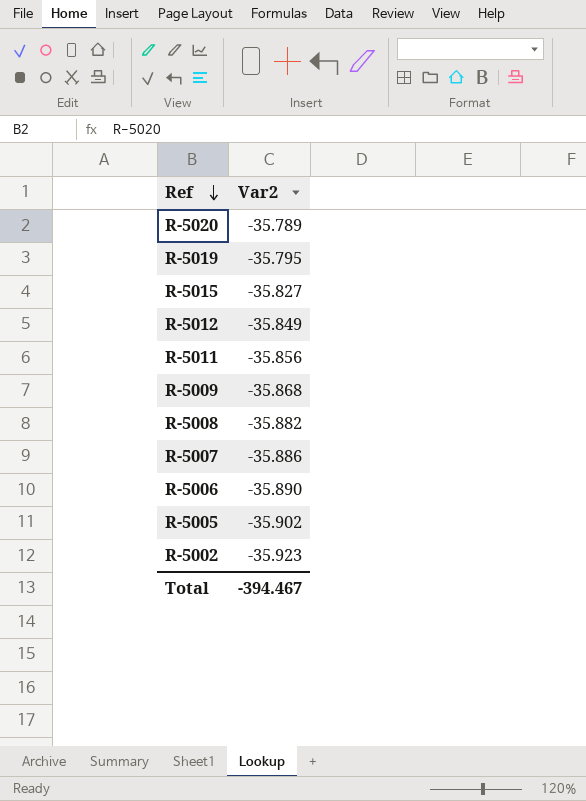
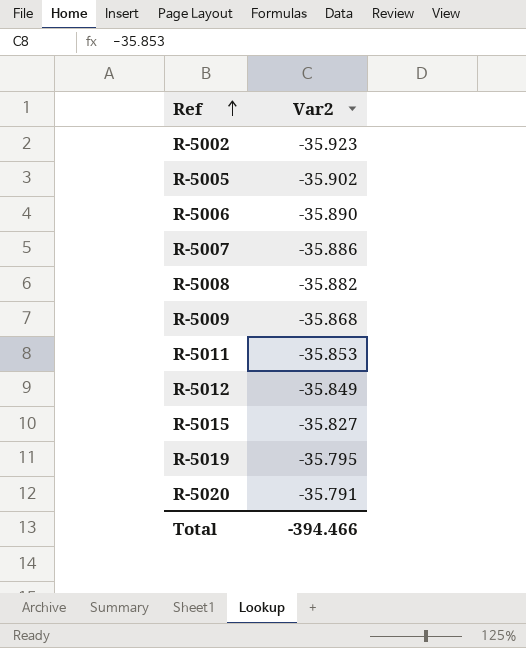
row order: Ref descending -> Ref ascending
R-5011 | Var2: -35.856 -> -35.853
R-5020 | Var2: -35.789 -> -35.791
Total | Var2: -394.467 -> -394.466

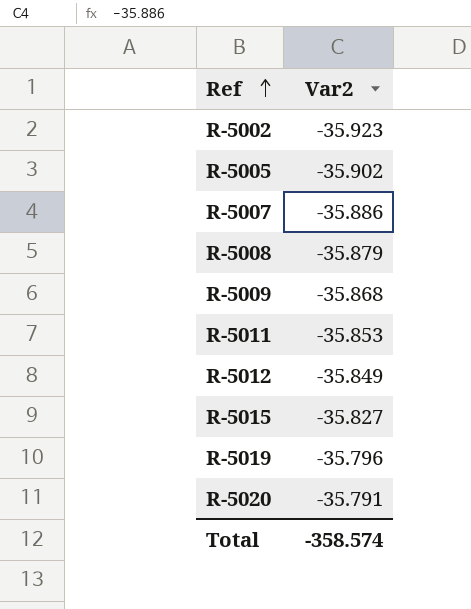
row R-5006: -35.890 -> none
R-5008 | Var2: -35.882 -> -35.879
R-5019 | Var2: -35.795 -> -35.796
Total | Var2: -394.466 -> -358.574

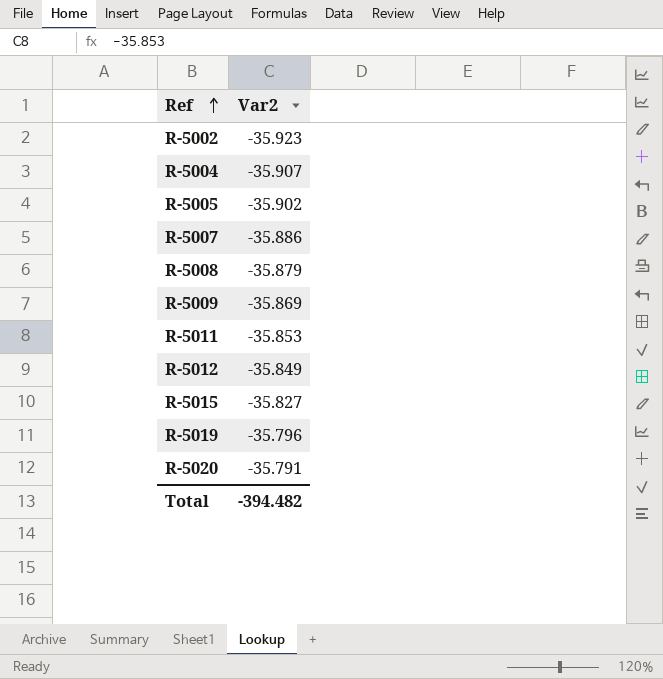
row R-5004: none -> -35.907
R-5009 | Var2: -35.868 -> -35.869
Total | Var2: -358.574 -> -394.482

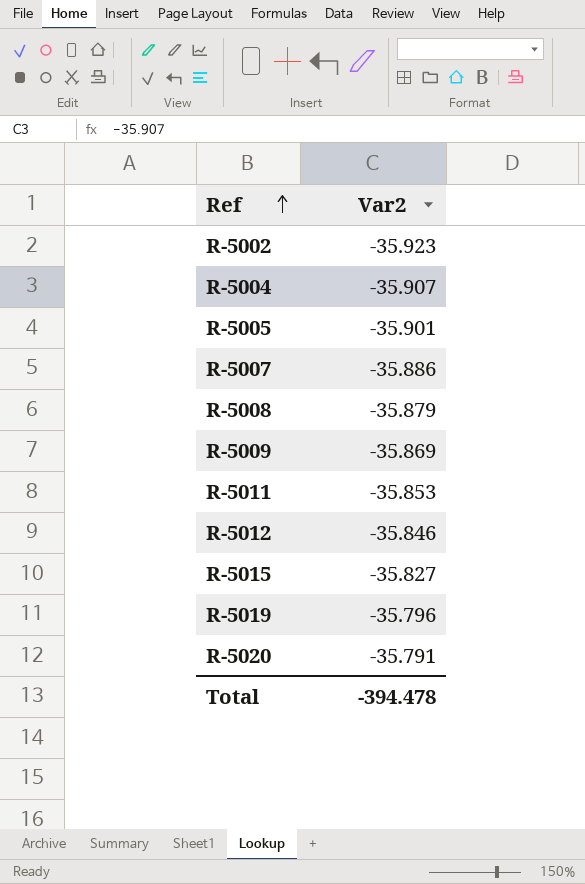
R-5005 | Var2: -35.902 -> -35.901
R-5012 | Var2: -35.849 -> -35.846
Total | Var2: -394.482 -> -394.478

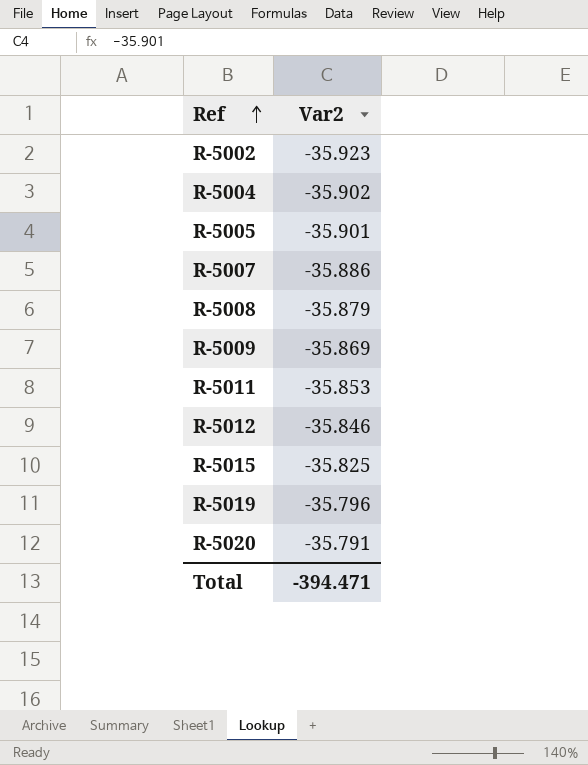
R-5004 | Var2: -35.907 -> -35.902
R-5015 | Var2: -35.827 -> -35.825
Total | Var2: -394.478 -> -394.471

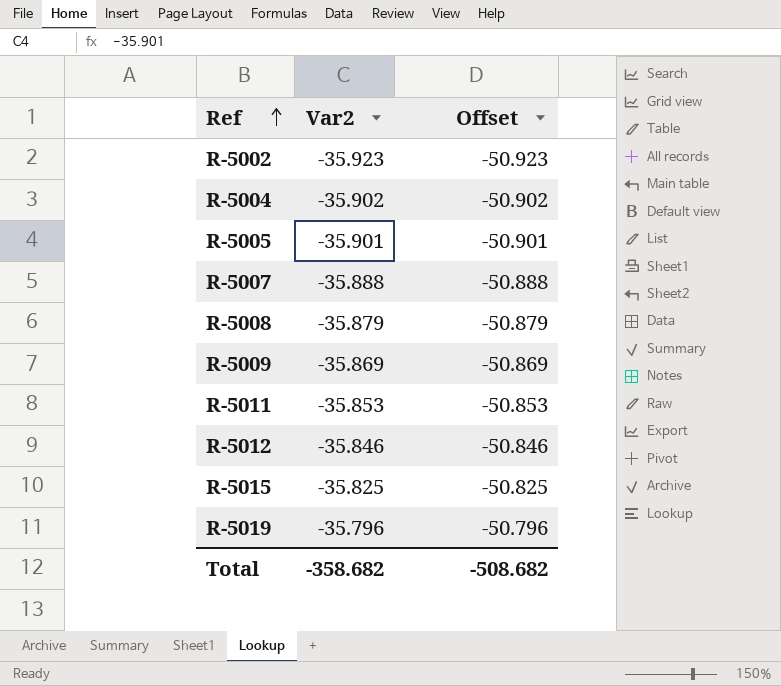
column Offset | formula: none -> [Var2] - 15
row R-5020: -35.791 -> none
R-5007 | Var2: -35.886 -> -35.888
Total | Var2: -394.471 -> -358.682

